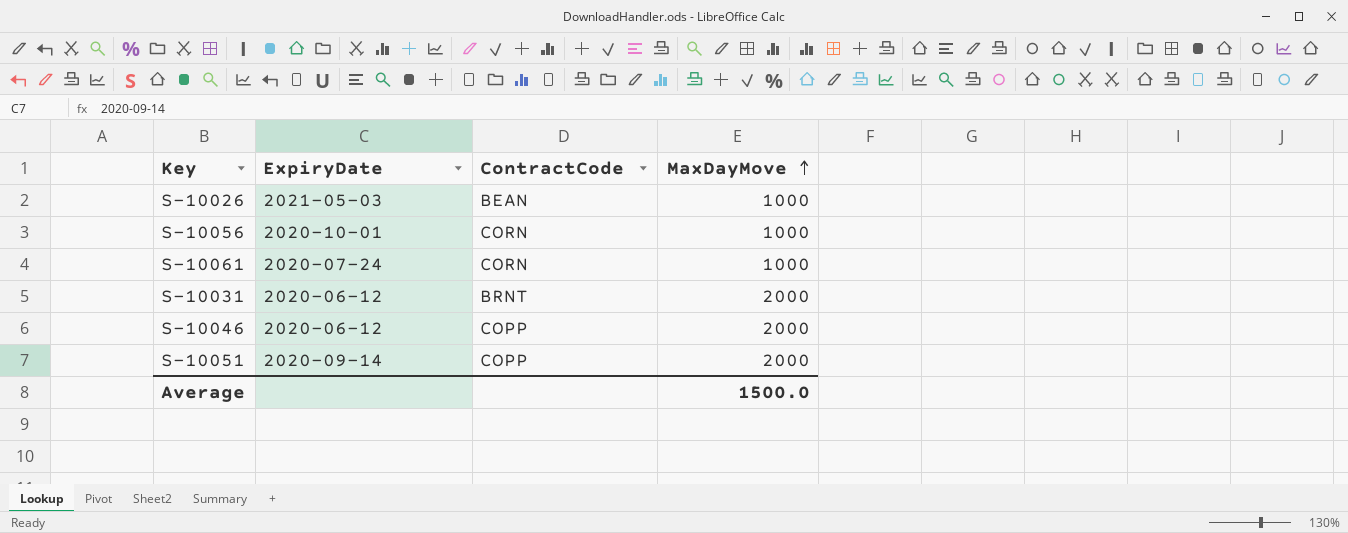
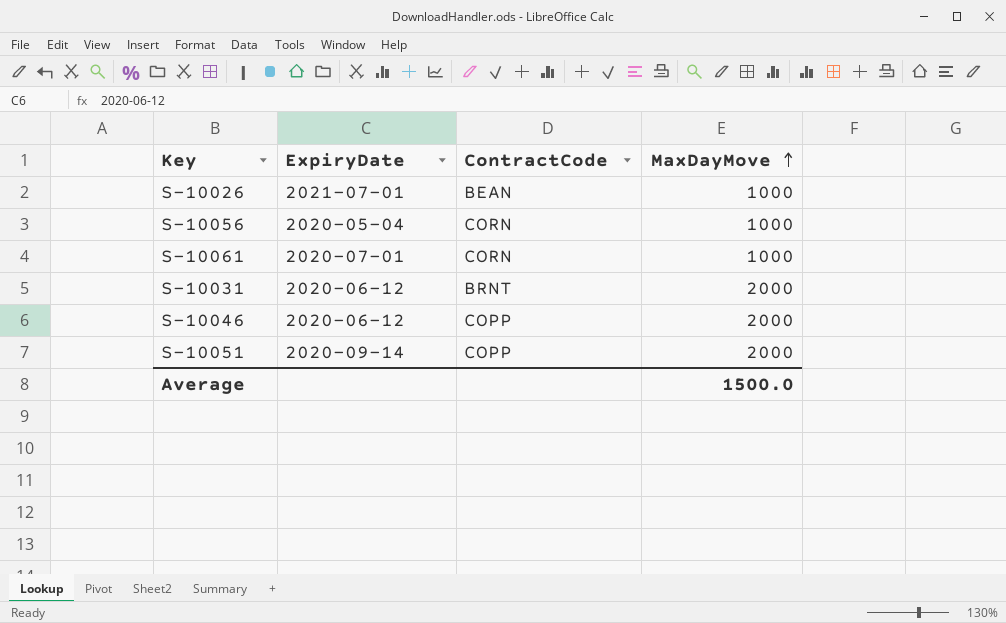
S-10026 | ExpiryDate: 2021-05-03 -> 2021-07-01
S-10056 | ExpiryDate: 2020-10-01 -> 2020-05-04
S-10061 | ExpiryDate: 2020-07-24 -> 2020-07-01

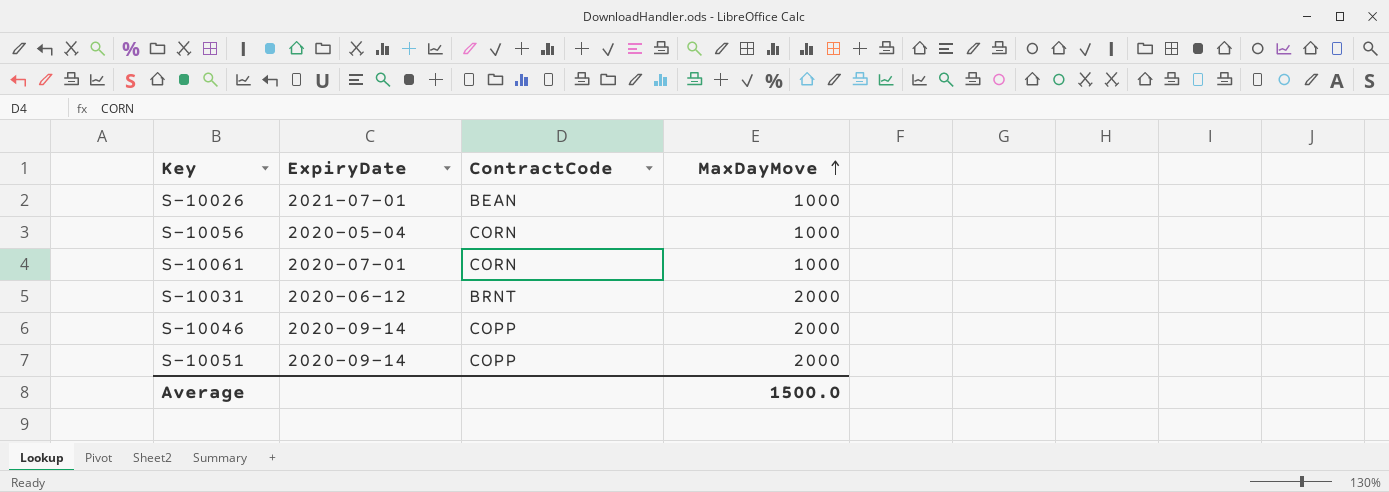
S-10046 | ExpiryDate: 2020-06-12 -> 2020-09-14

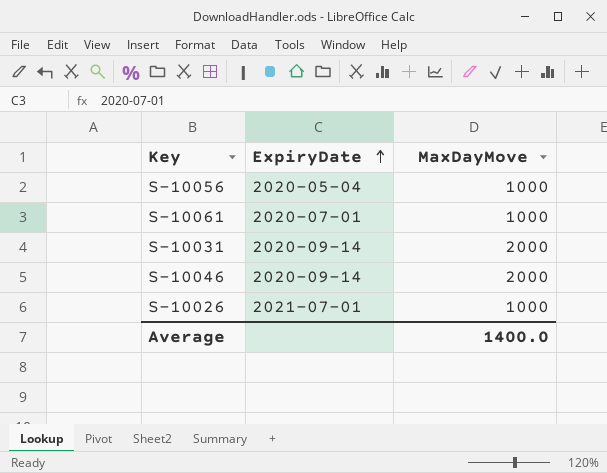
row order: MaxDayMove ascending -> ExpiryDate ascending
column ContractCode | position: 3 -> none
row S-10051: 2020-09-14 | COPP | 2000 -> none
S-10031 | ExpiryDate: 2020-06-12 -> 2020-09-14
Average | MaxDayMove: 1500.0 -> 1400.0

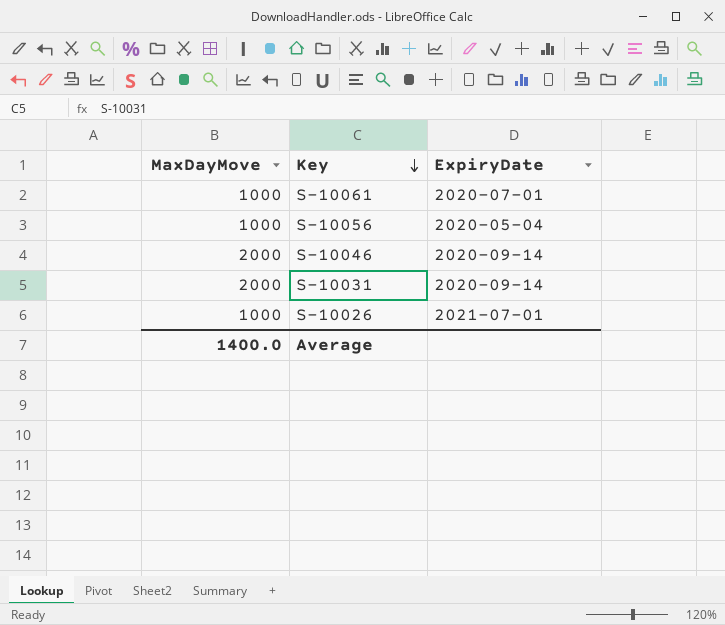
row order: ExpiryDate ascending -> Key descending
column MaxDayMove | position: 3 -> 1

